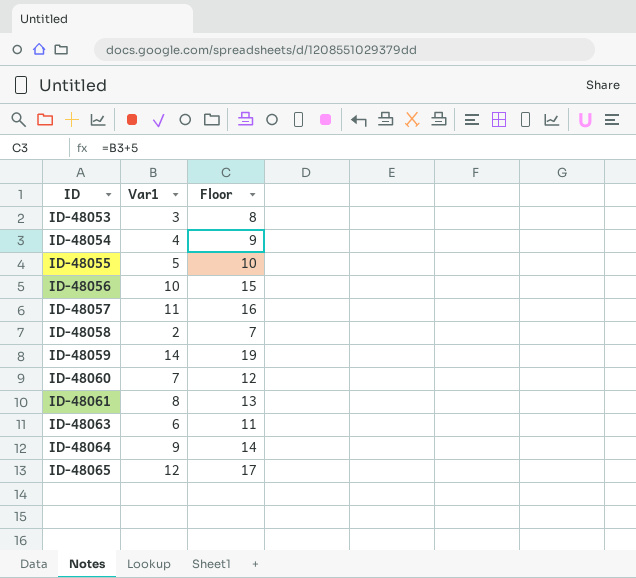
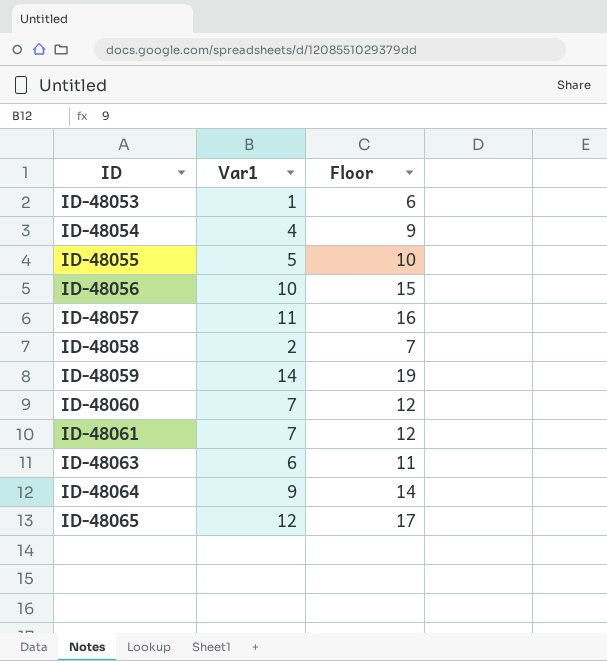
ID-48053 | Var1: 3 -> 1
ID-48053 | Floor: 8 -> 6
ID-48061 | Var1: 8 -> 7
ID-48061 | Floor: 13 -> 12

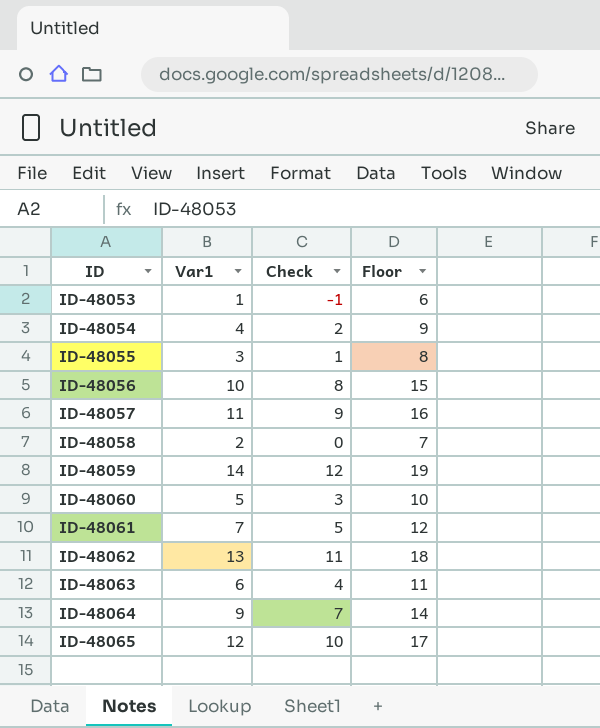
column Check | formula: none -> [Var1] - 2
ID-48055 | Var1: 5 -> 3
ID-48055 | Floor: 10 -> 8
ID-48060 | Var1: 7 -> 5
ID-48060 | Floor: 12 -> 10
row ID-48062: none -> 13 | 11 | 18

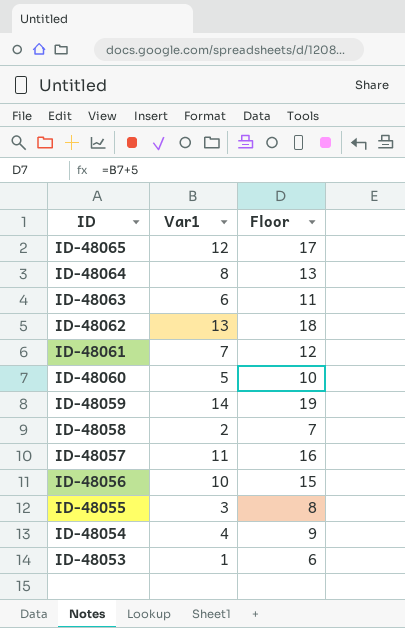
row order: ID ascending -> ID descending
column Check | formula: [Var1] - 2 -> none
ID-48064 | Var1: 9 -> 8
ID-48064 | Floor: 14 -> 13

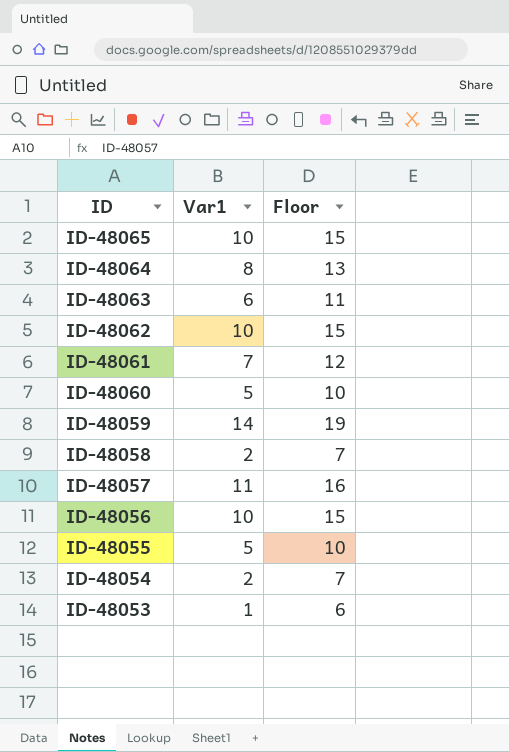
ID-48065 | Var1: 12 -> 10
ID-48065 | Floor: 17 -> 15
ID-48062 | Var1: 13 -> 10
ID-48062 | Floor: 18 -> 15
ID-48055 | Var1: 3 -> 5
ID-48055 | Floor: 8 -> 10
ID-48054 | Var1: 4 -> 2
ID-48054 | Floor: 9 -> 7

